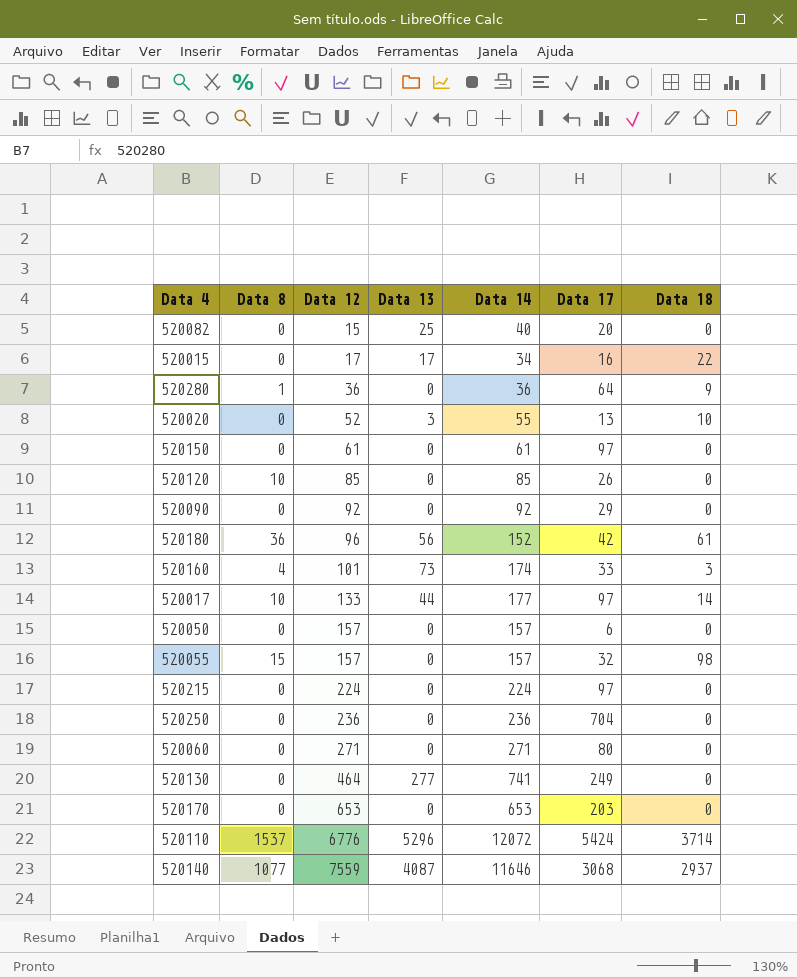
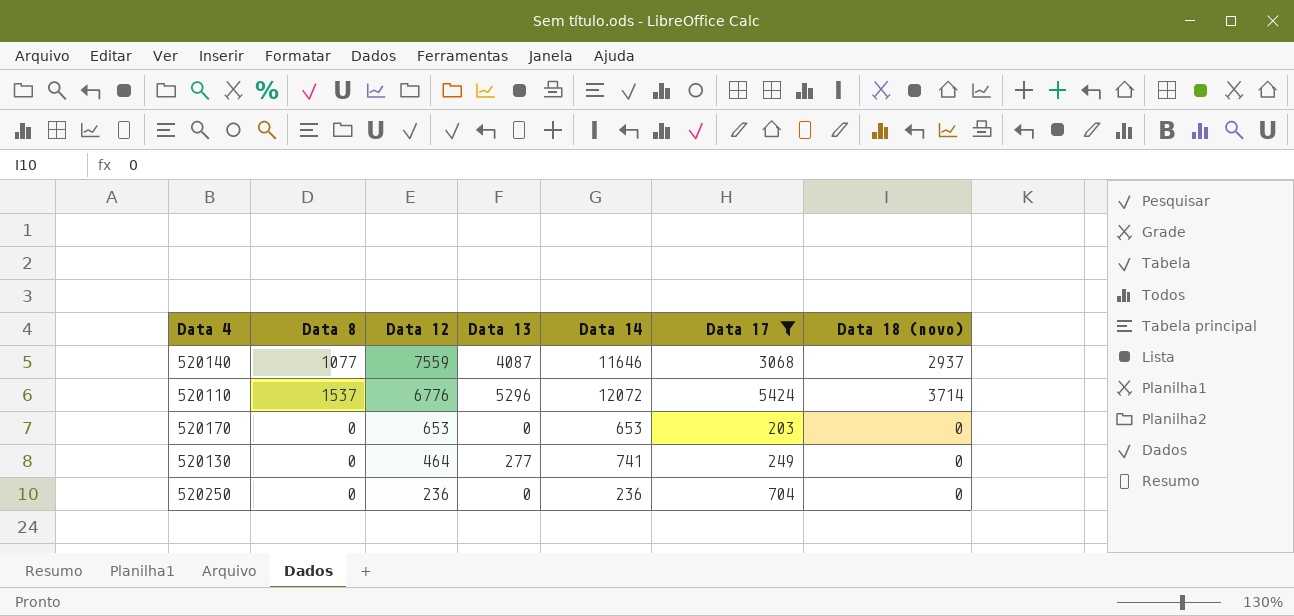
filter: none -> Data 17 >= 203
row order: Data 12 ascending -> Data 12 descending
column name: Data 18 -> Data 18 (novo)

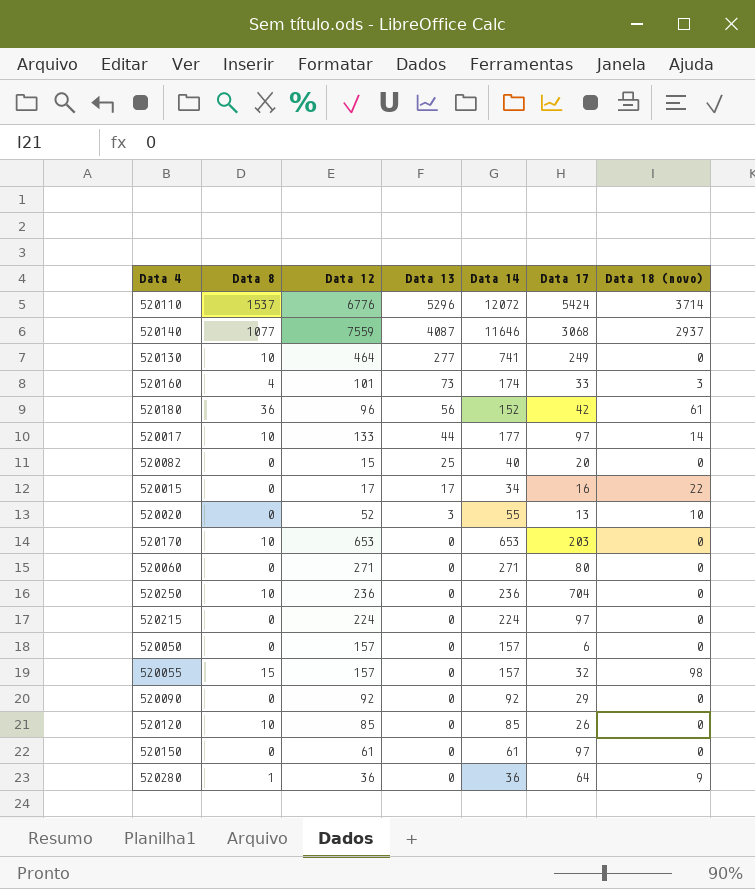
filter: Data 17 >= 203 -> none
row order: Data 12 descending -> Data 13 descending
520130 | Data 8: 0 -> 10
520170 | Data 8: 0 -> 10
520250 | Data 8: 0 -> 10

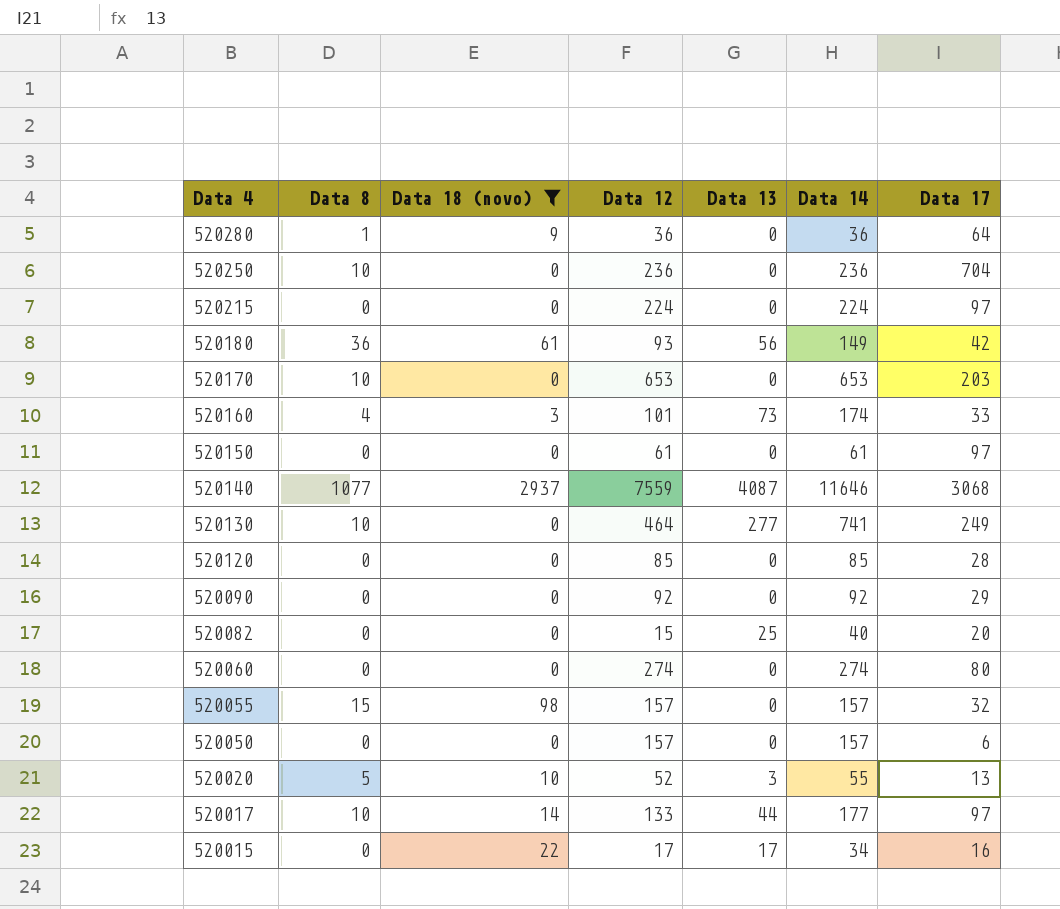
filter: none -> Data 18 (novo) != 3714
row order: Data 13 descending -> Data 4 descending
column Data 18 (novo) | position: 7 -> 3
520180 | Data 12: 96 -> 93
520180 | Data 14: 152 -> 149
520120 | Data 8: 10 -> 0
520120 | Data 17: 26 -> 28
520060 | Data 12: 271 -> 274
520060 | Data 14: 271 -> 274
520020 | Data 8: 0 -> 5

